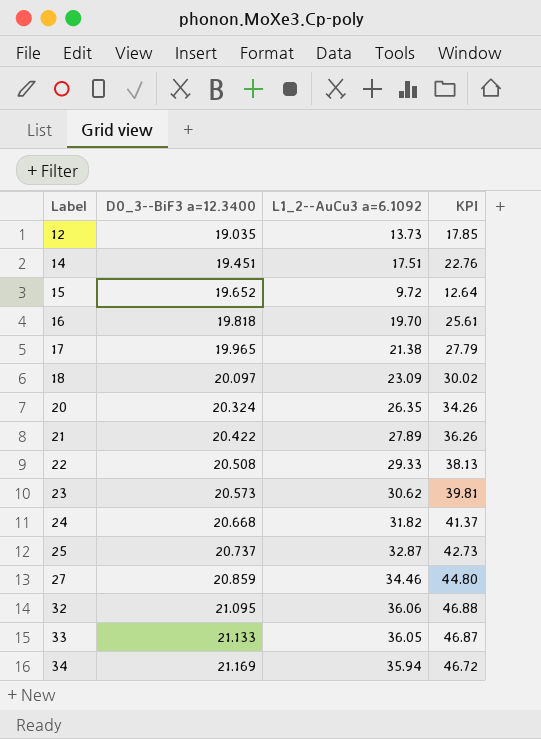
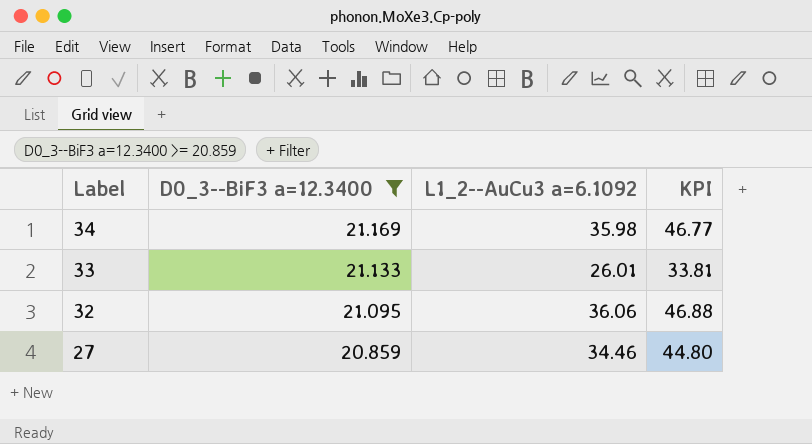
filter: none -> D0_3--BiF3 a=12.3400 >= 20.859
row order: Label ascending -> Label descending
34 | L1_2--AuCu3 a=6.1092: 35.94 -> 35.98
34 | KPI: 46.72 -> 46.77
33 | L1_2--AuCu3 a=6.1092: 36.05 -> 26.01
33 | KPI: 46.87 -> 33.81

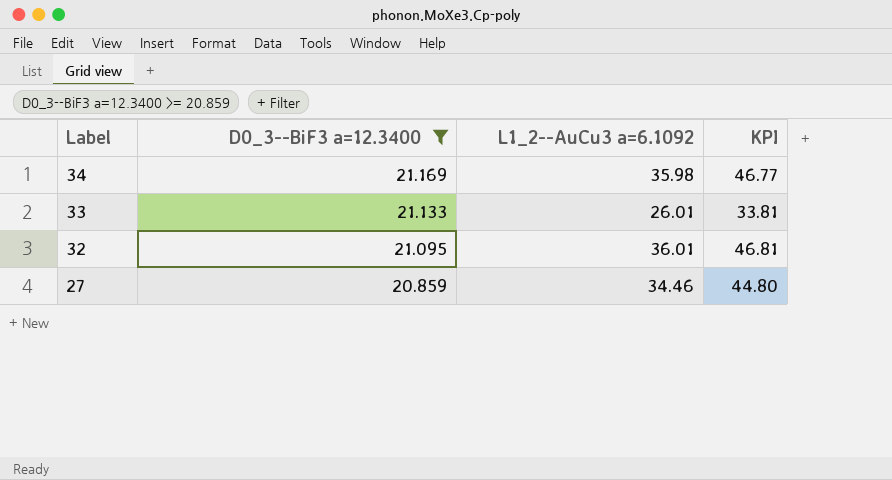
32 | L1_2--AuCu3 a=6.1092: 36.06 -> 36.01
32 | KPI: 46.88 -> 46.81

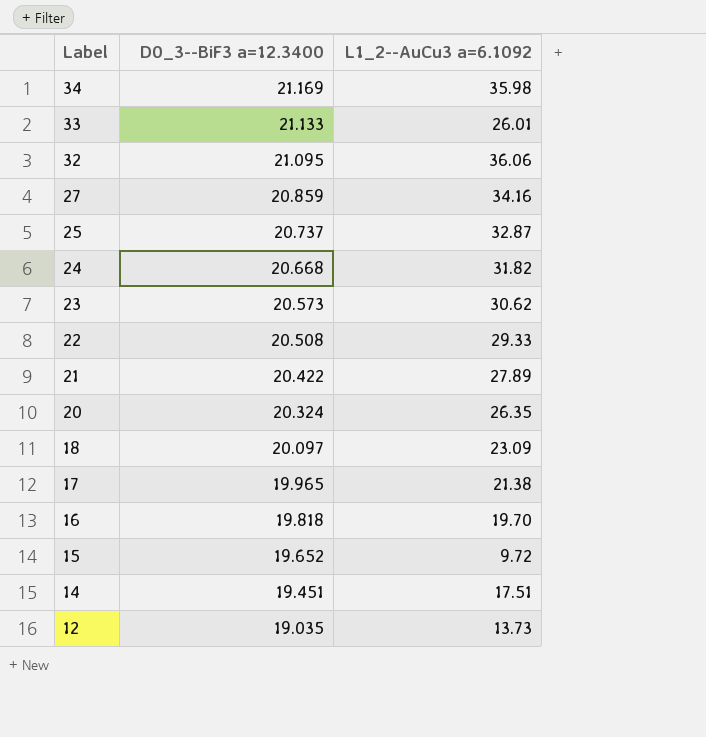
filter: D0_3--BiF3 a=12.3400 >= 20.859 -> none
column KPI | formula: [L1_2--AuCu3 a=6.1092] * 1.3 -> none
32 | L1_2--AuCu3 a=6.1092: 36.01 -> 36.06
27 | L1_2--AuCu3 a=6.1092: 34.46 -> 34.16

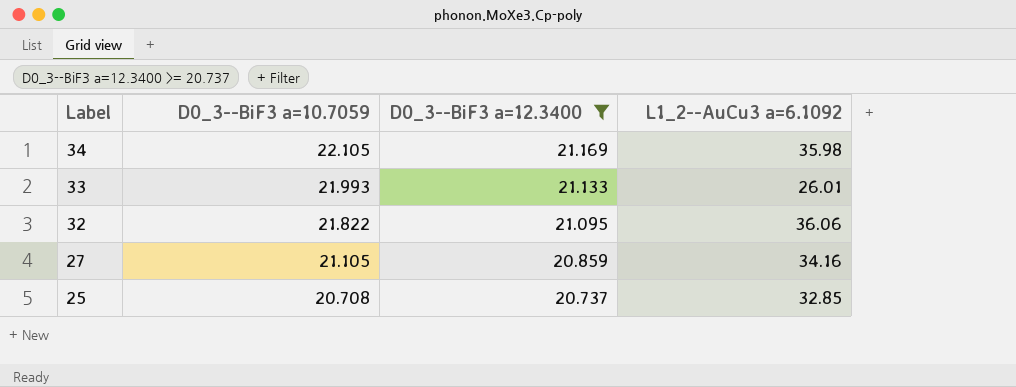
filter: none -> D0_3--BiF3 a=12.3400 >= 20.737
column D0_3--BiF3 a=10.7059 | position: none -> 2
25 | L1_2--AuCu3 a=6.1092: 32.87 -> 32.85

